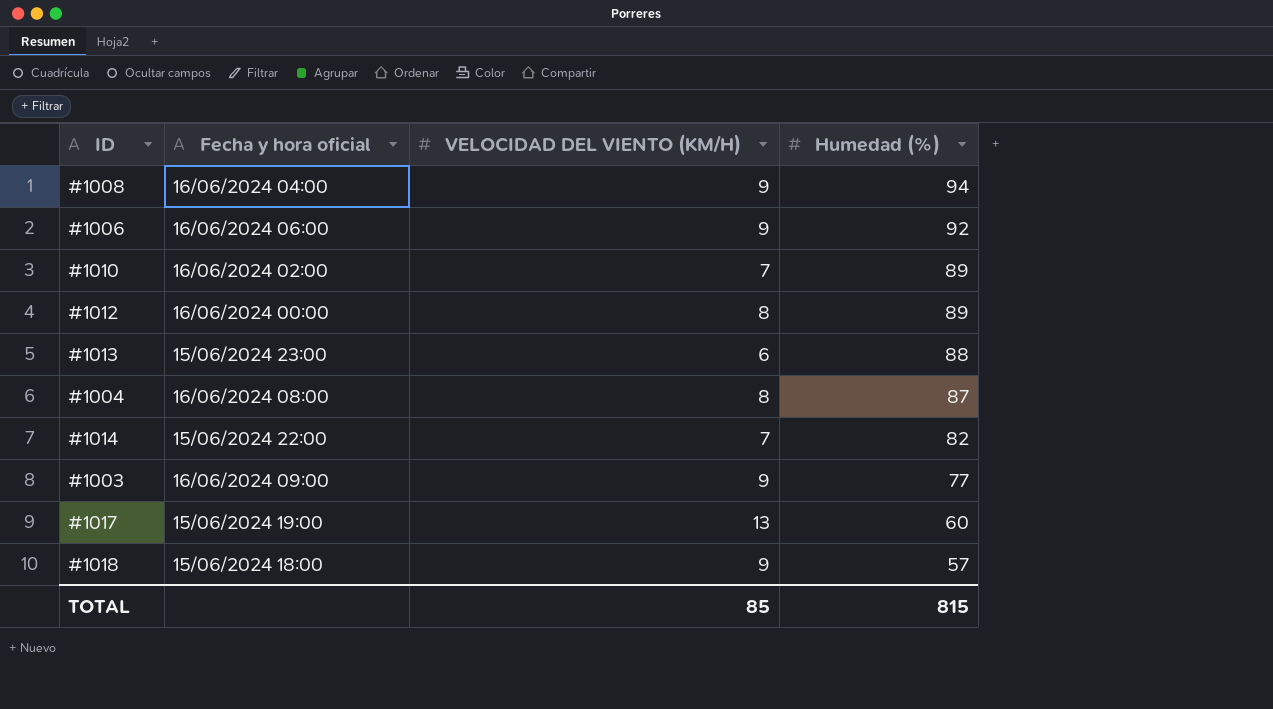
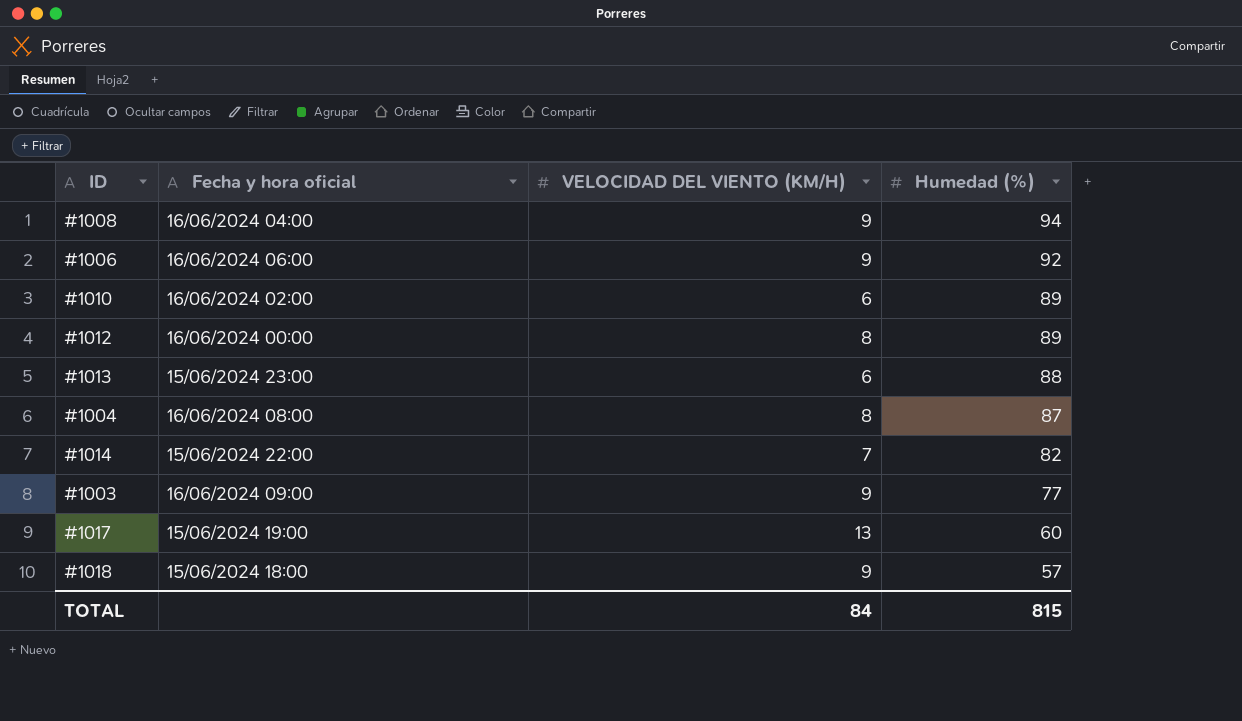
#1010 | VELOCIDAD DEL VIENTO (KM/H): 7 -> 6
TOTAL | VELOCIDAD DEL VIENTO (KM/H): 85 -> 84

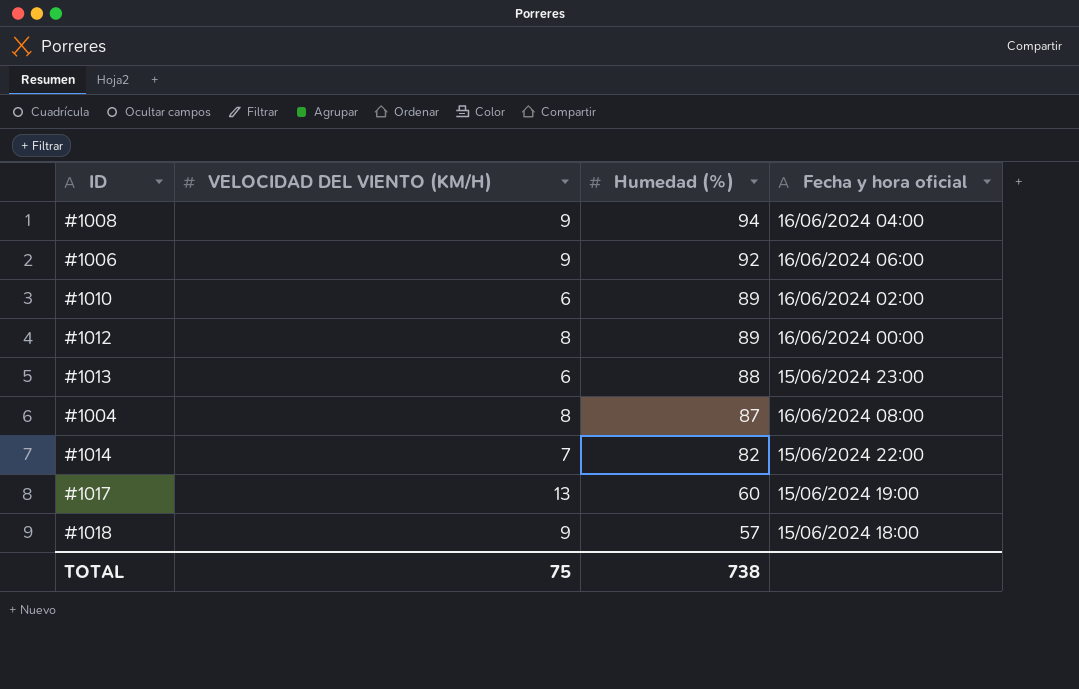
column Fecha y hora oficial | position: 2 -> 4
row #1003: 16/06/2024 09:00 | 9 | 77 -> none
TOTAL | VELOCIDAD DEL VIENTO (KM/H): 84 -> 75
TOTAL | Humedad (%): 815 -> 738

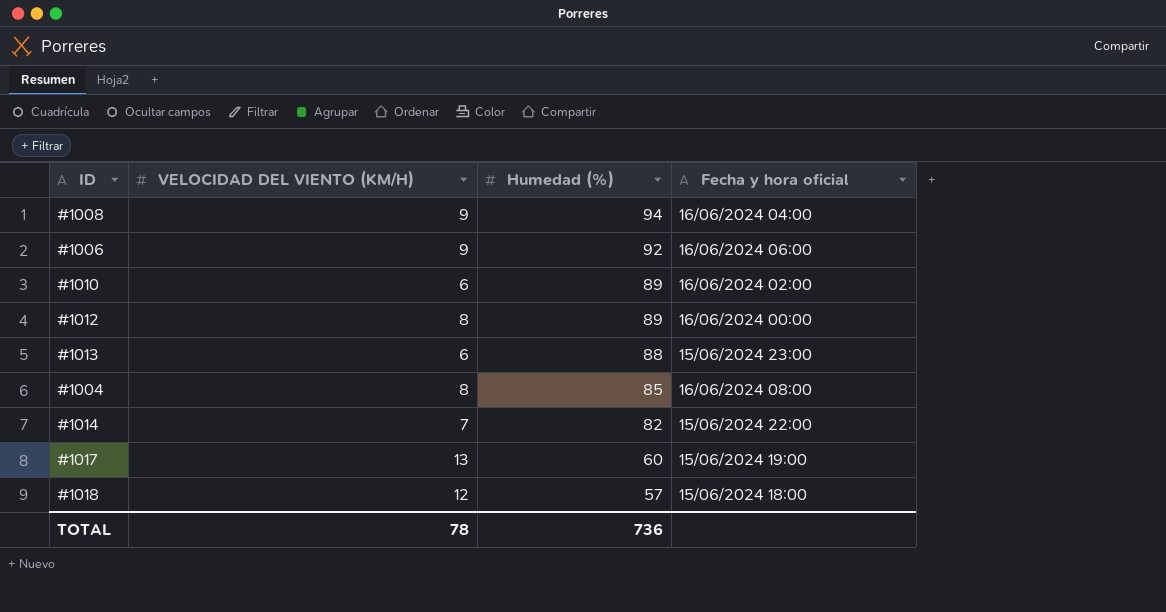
#1004 | Humedad (%): 87 -> 85
#1018 | VELOCIDAD DEL VIENTO (KM/H): 9 -> 12
TOTAL | VELOCIDAD DEL VIENTO (KM/H): 75 -> 78
TOTAL | Humedad (%): 738 -> 736

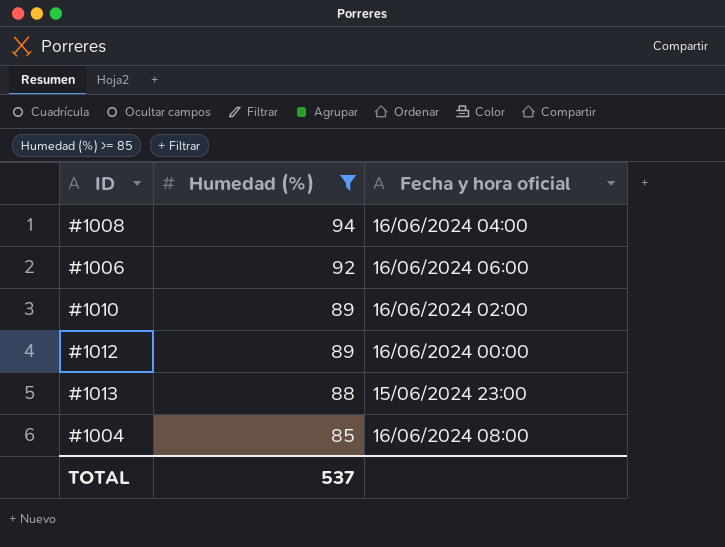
filter: none -> Humedad (%) >= 85
column VELOCIDAD DEL VIENTO (KM/H) | position: 2 -> none
TOTAL | Humedad (%): 736 -> 537

